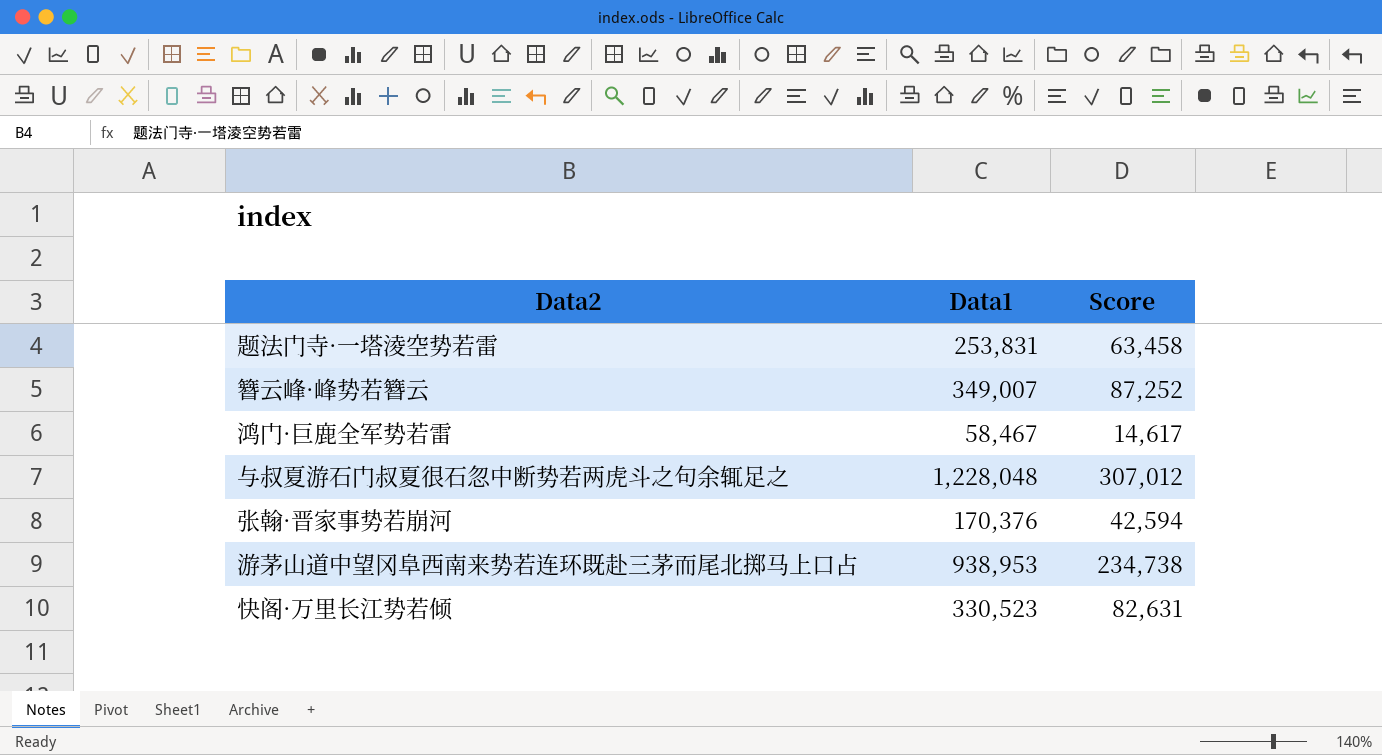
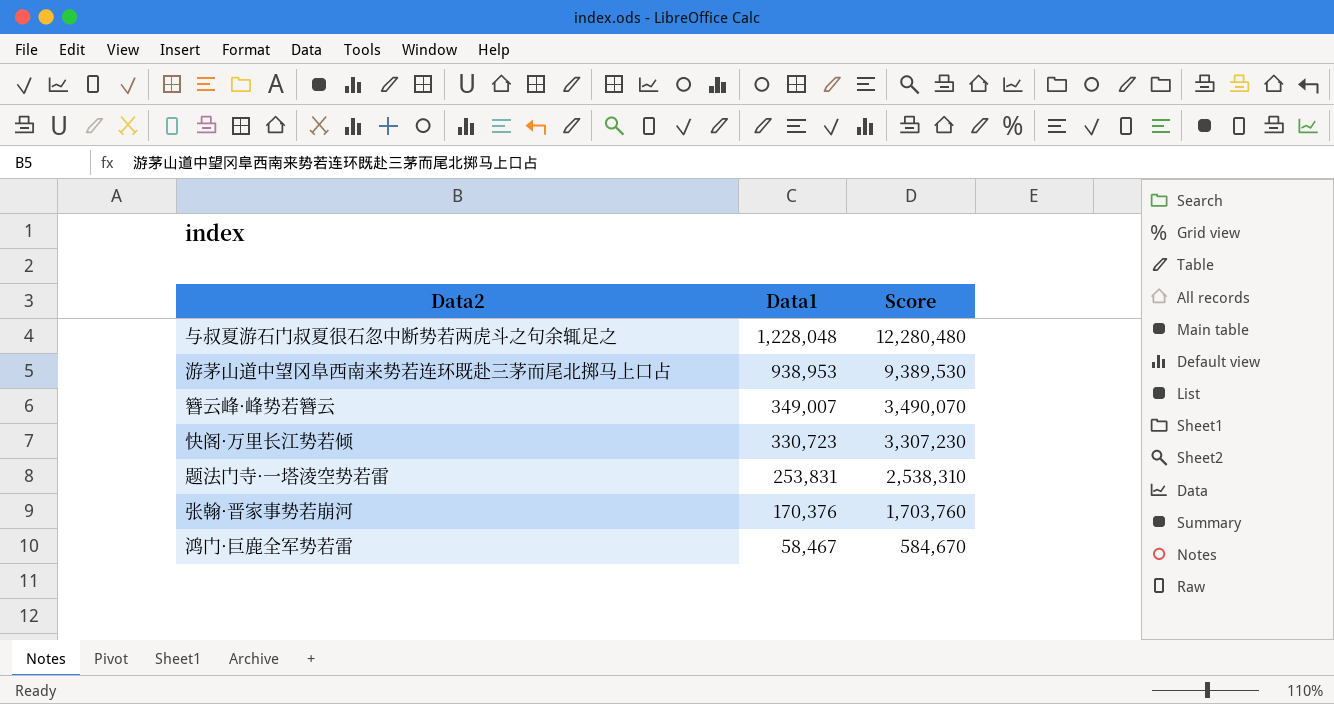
row order: none -> Data1 descending
column Score | formula: [Data1] * 0.25 -> [Data1] * 10
快阁·万里长江势若倾 | Data1: 330,523 -> 330,723

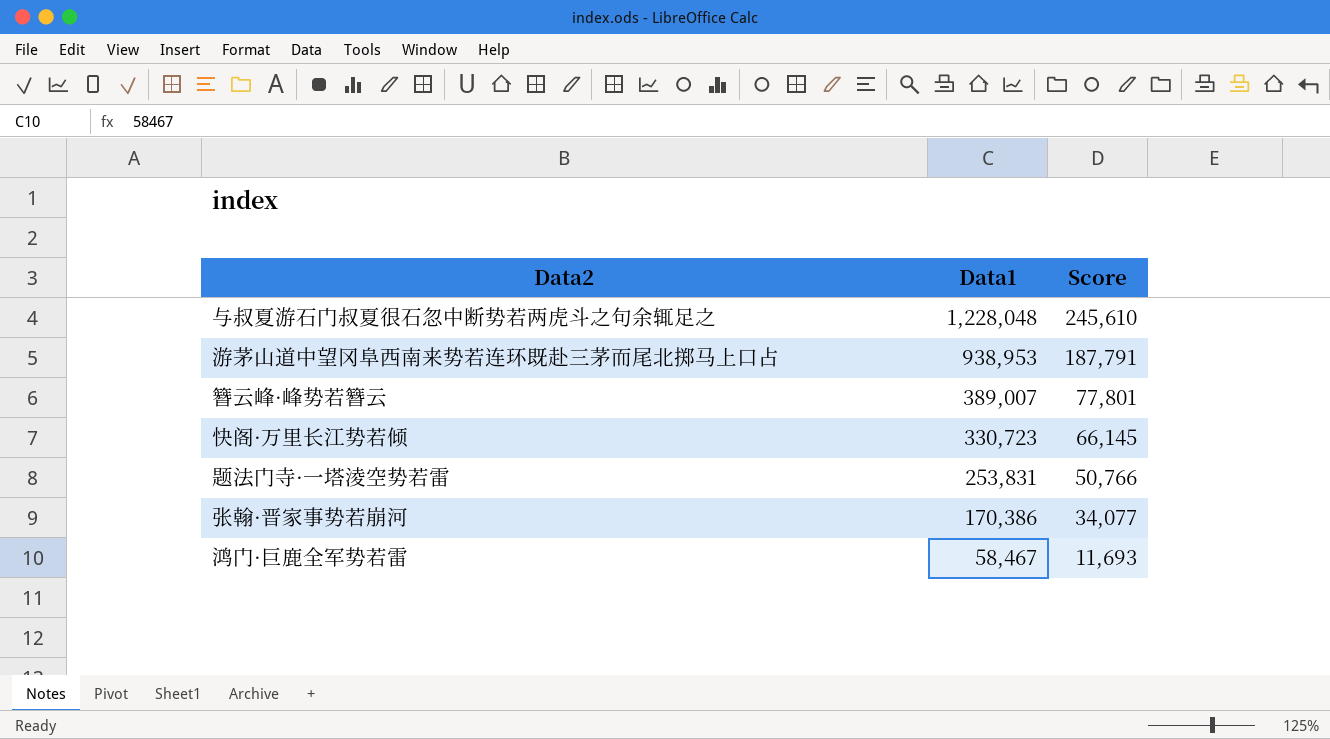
column Score | formula: [Data1] * 10 -> [Data1] * 0.2
簪云峰·峰势若簪云 | Data1: 349,007 -> 389,007
张翰·晋家事势若崩河 | Data1: 170,376 -> 170,386

